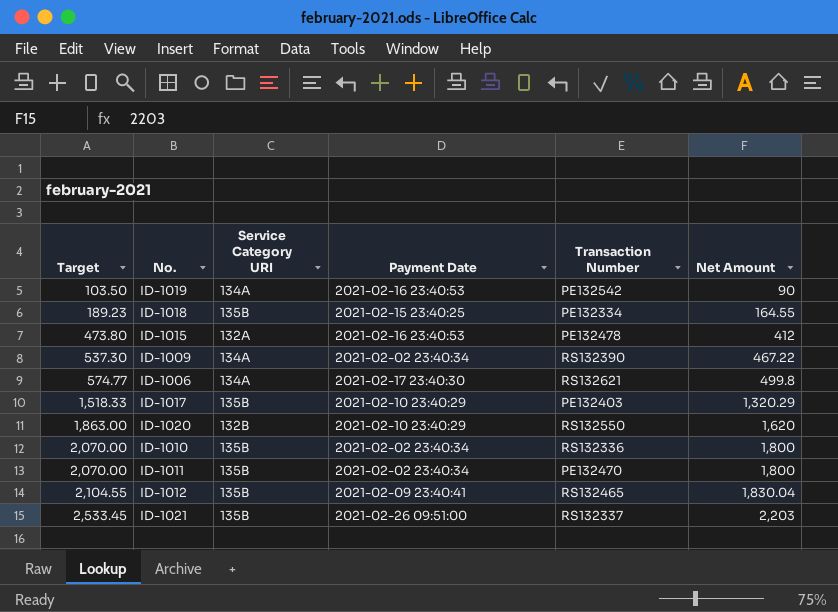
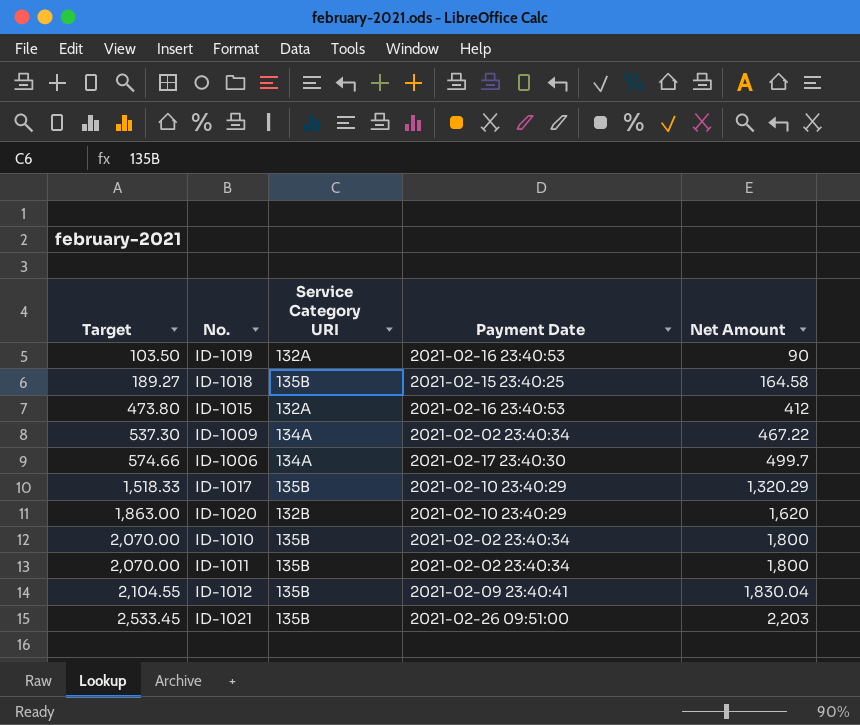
column Transaction Number | position: 5 -> none
ID-1019 | Service Category URI: 134A -> 132A
ID-1018 | Target: 189.23 -> 189.27
ID-1018 | Net Amount: 164.55 -> 164.58
ID-1006 | Target: 574.77 -> 574.66
ID-1006 | Net Amount: 499.8 -> 499.7

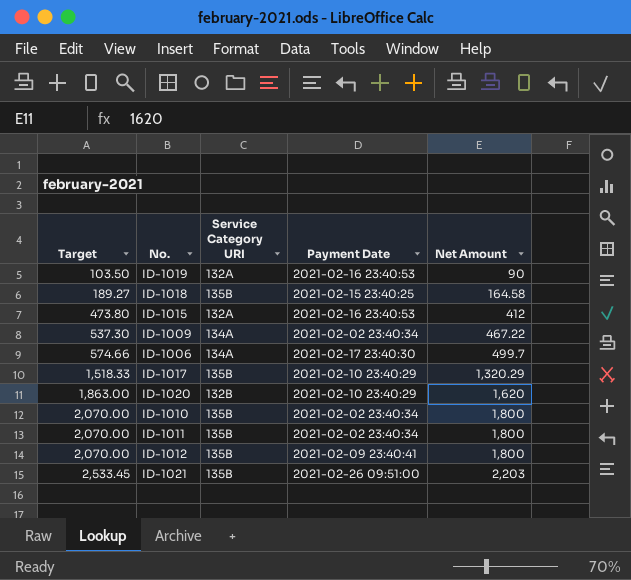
ID-1012 | Target: 2,104.55 -> 2,070.00
ID-1012 | Net Amount: 1,830.04 -> 1,800

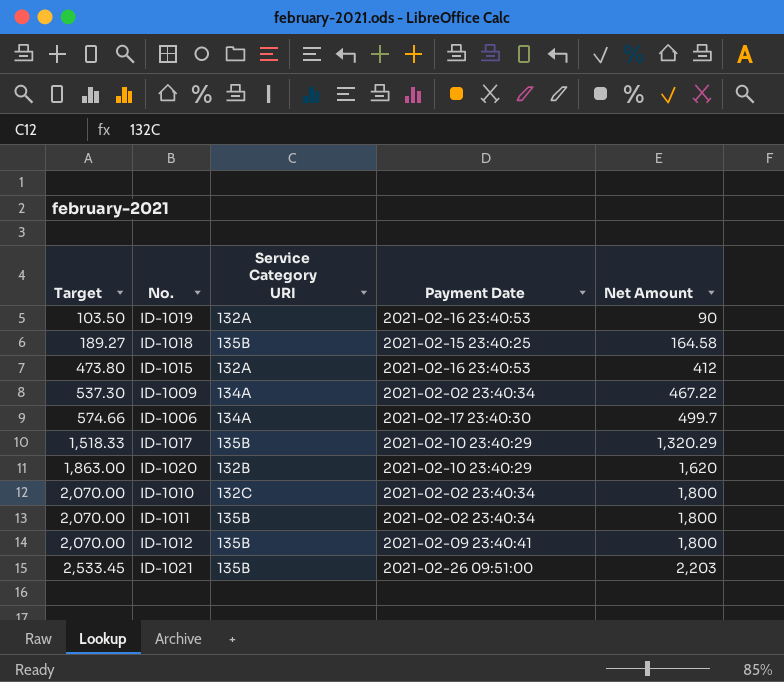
ID-1010 | Service Category URI: 135B -> 132C

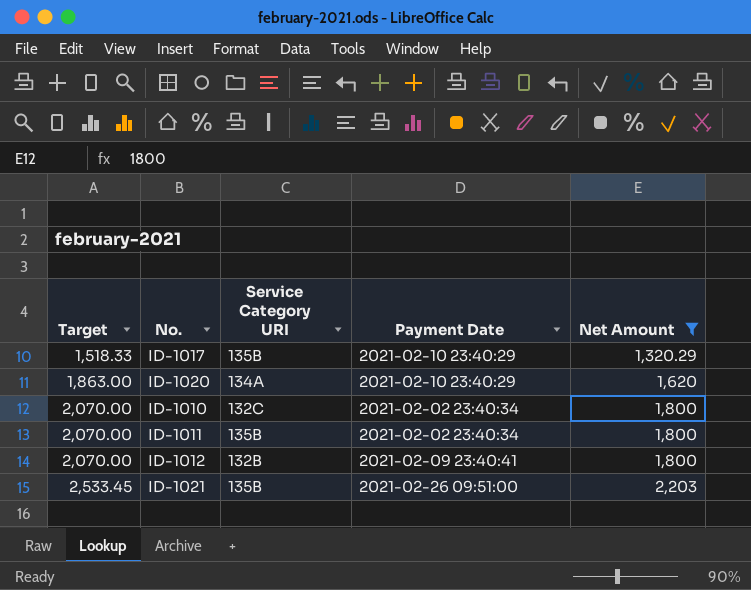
filter: none -> Net Amount >= 1,320.29
ID-1020 | Service Category URI: 132B -> 134A
ID-1012 | Service Category URI: 135B -> 132B

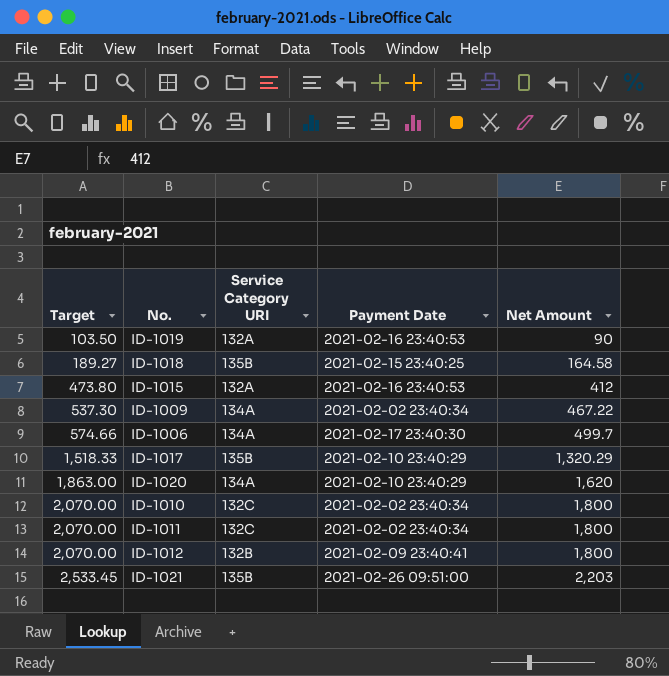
filter: Net Amount >= 1,320.29 -> none
ID-1011 | Service Category URI: 135B -> 132C

